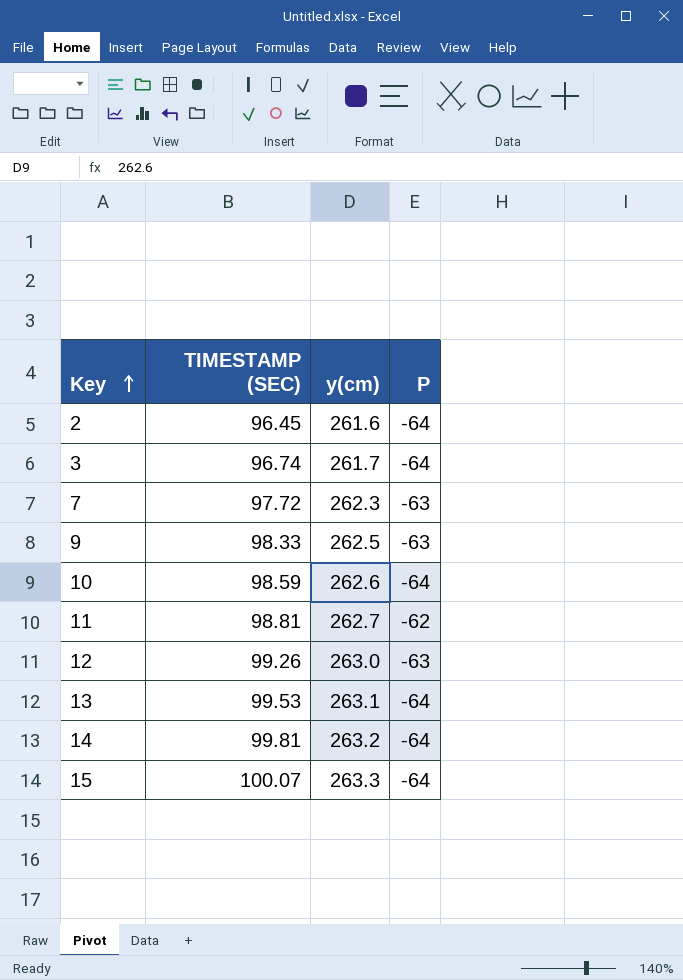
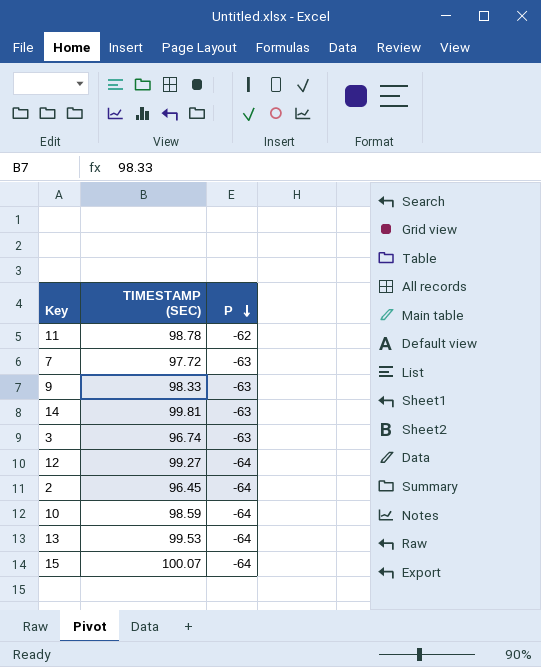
row order: Key ascending -> P descending
column y(cm) | position: 3 -> none
11 | TIMESTAMP (SEC): 98.81 -> 98.78
14 | P: -64 -> -63
3 | P: -64 -> -63
12 | TIMESTAMP (SEC): 99.26 -> 99.27
12 | P: -63 -> -64

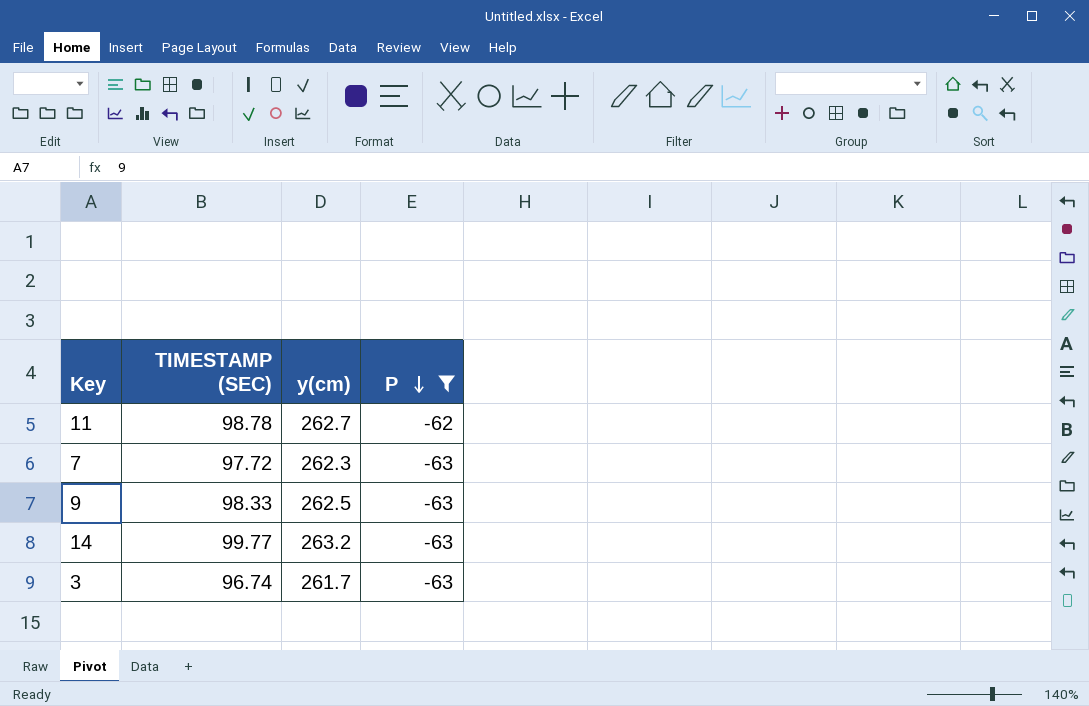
filter: none -> P != -64
column y(cm) | position: none -> 3
14 | TIMESTAMP (SEC): 99.81 -> 99.77

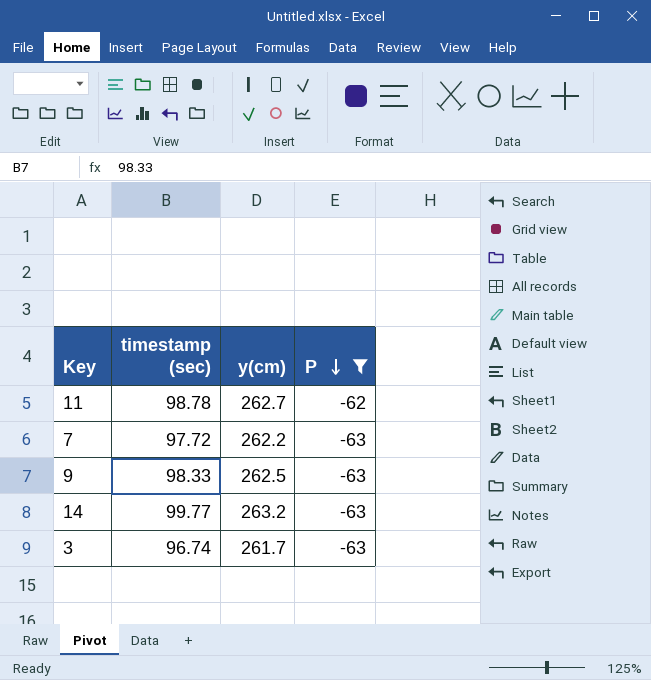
column name: TIMESTAMP (SEC) -> timestamp (sec)
7 | y(cm): 262.3 -> 262.2

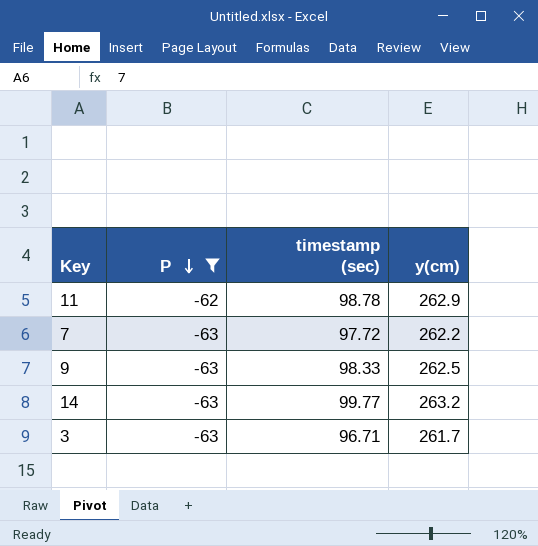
column P | position: 4 -> 2
11 | y(cm): 262.7 -> 262.9
3 | timestamp (sec): 96.74 -> 96.71

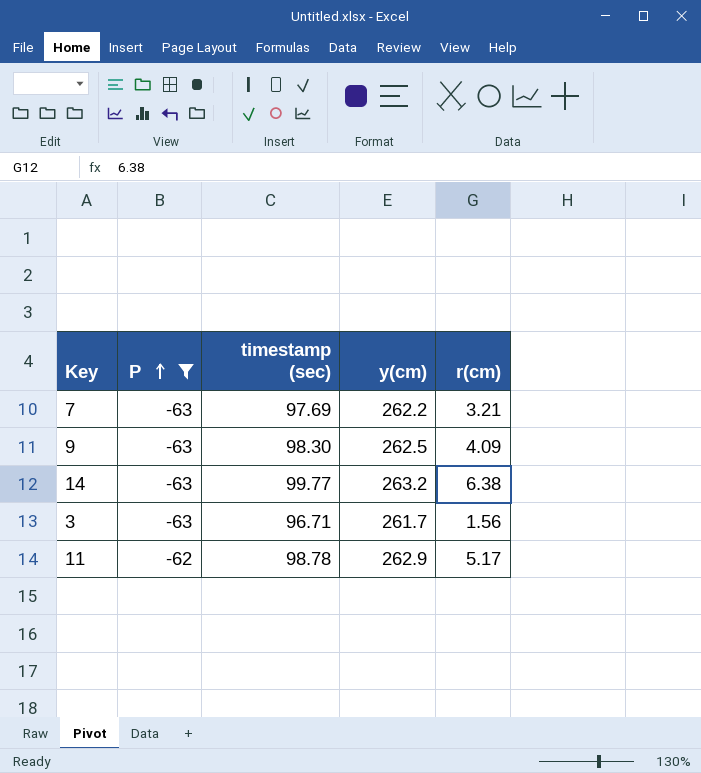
row order: P descending -> P ascending
column r(cm) | position: none -> 5
7 | timestamp (sec): 97.72 -> 97.69
9 | timestamp (sec): 98.33 -> 98.30

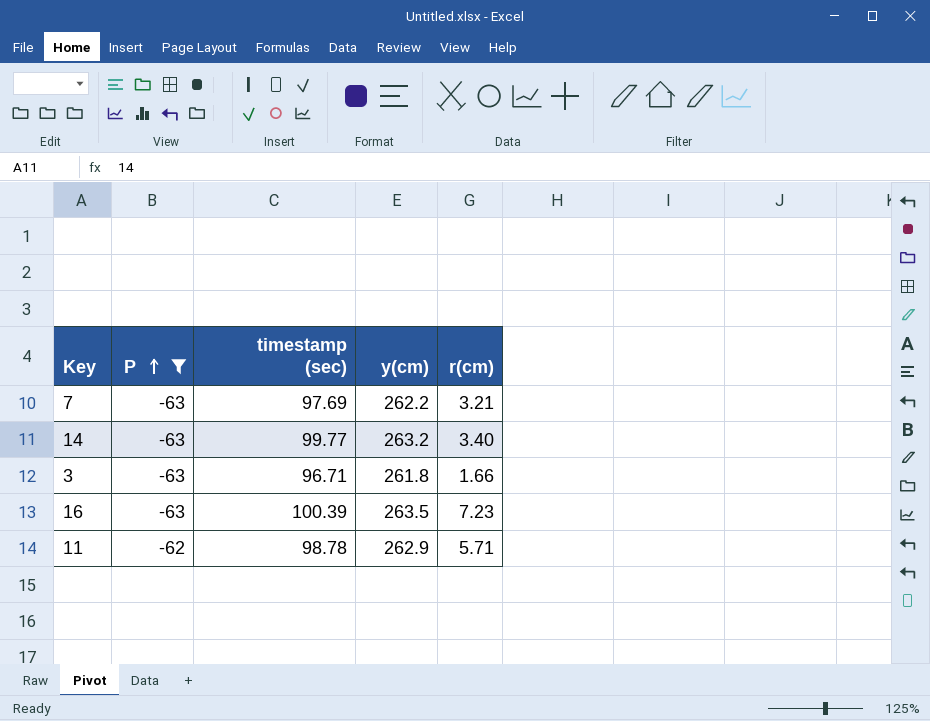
row 9: -63 | 98.30 | 262.5 | 4.09 -> none
14 | r(cm): 6.38 -> 3.40
3 | y(cm): 261.7 -> 261.8
3 | r(cm): 1.56 -> 1.66
row 16: none -> -63 | 100.39 | 263.5 | 7.23
11 | r(cm): 5.17 -> 5.71

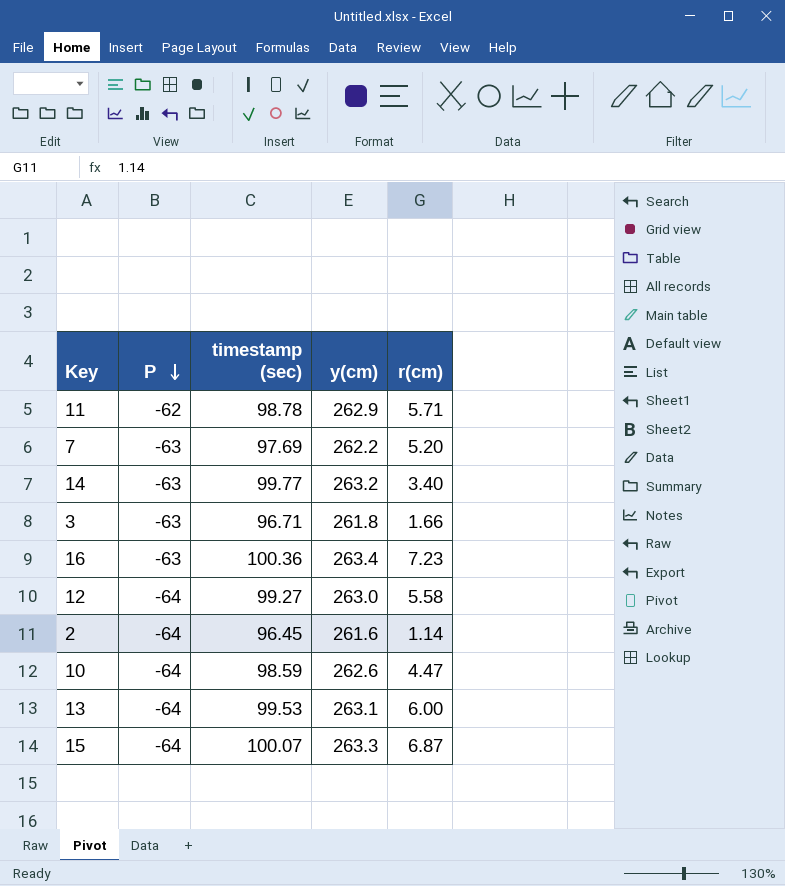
filter: P != -64 -> none
row order: P ascending -> P descending
7 | r(cm): 3.21 -> 5.20
16 | timestamp (sec): 100.39 -> 100.36
16 | y(cm): 263.5 -> 263.4

